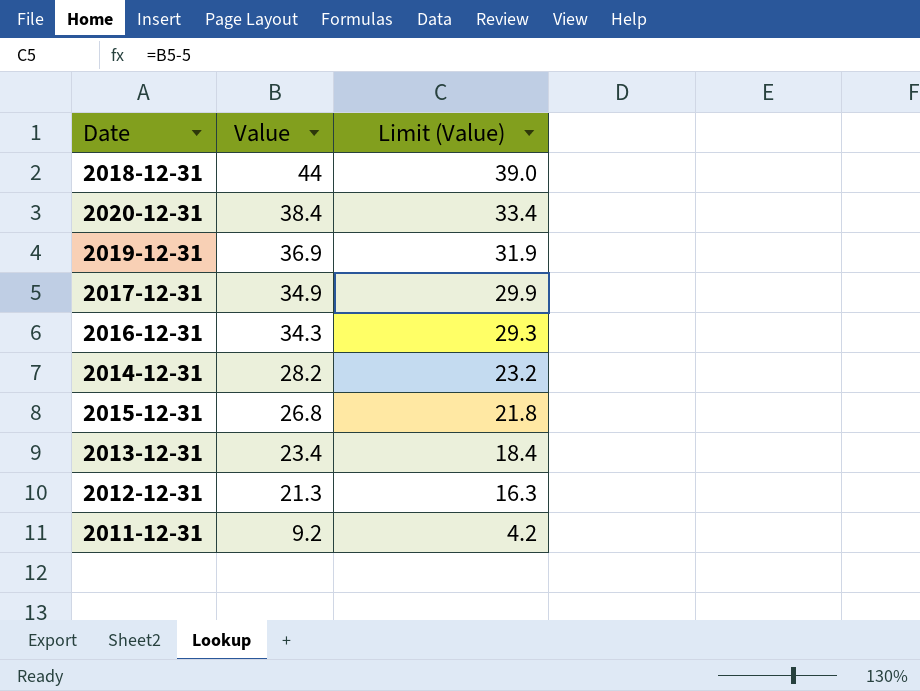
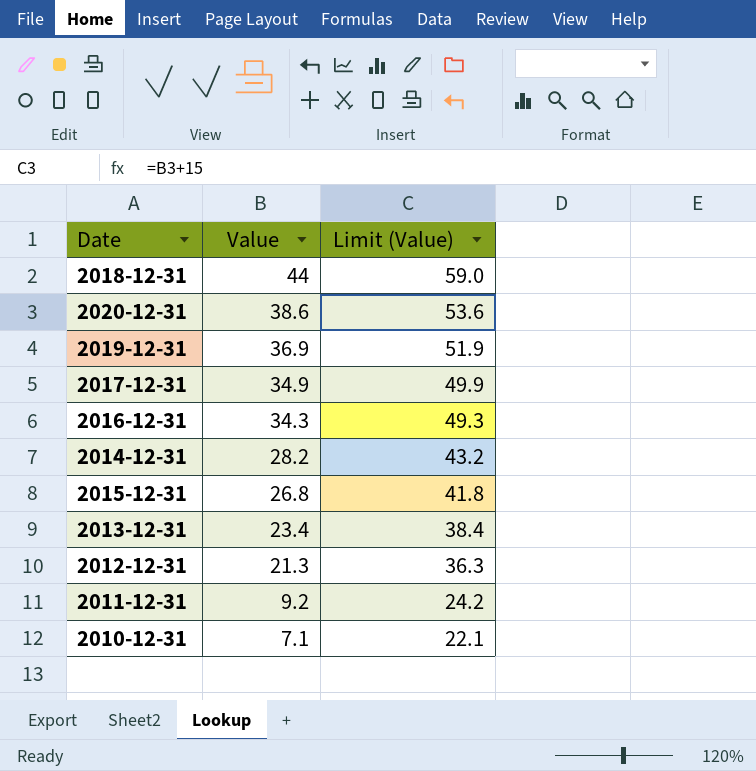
column Limit (Value) | formula: [Value] - 5 -> [Value] + 15
2020-12-31 | Value: 38.4 -> 38.6
row 2010-12-31: none -> 7.1 | 22.1

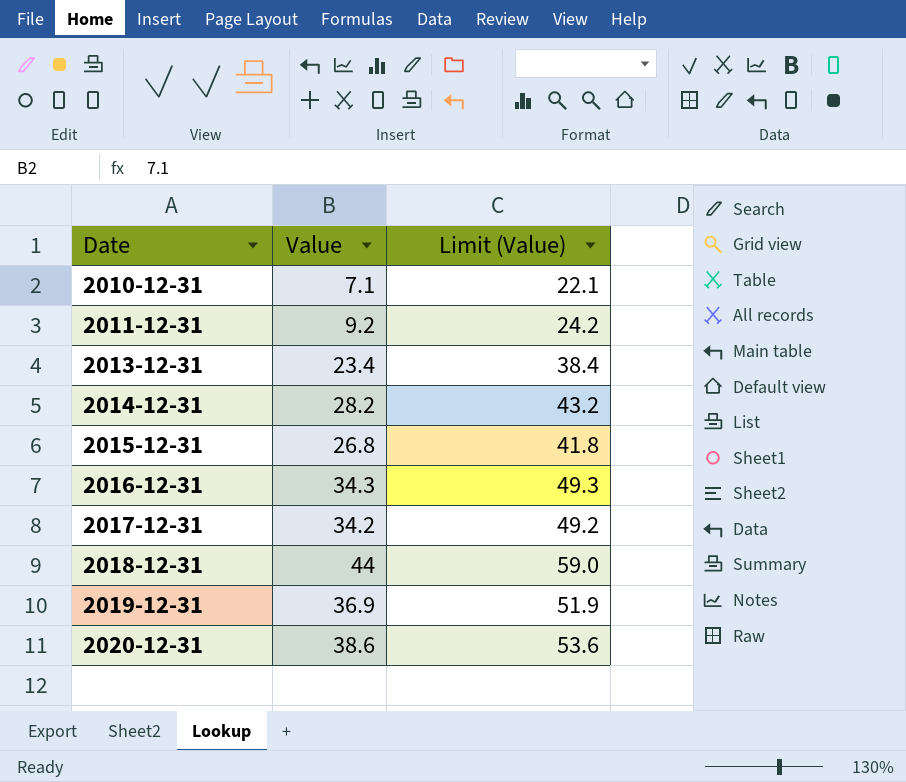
row order: Value descending -> Date ascending
row 2012-12-31: 21.3 | 36.3 -> none
2017-12-31 | Value: 34.9 -> 34.2
2017-12-31 | Limit (Value): 49.9 -> 49.2

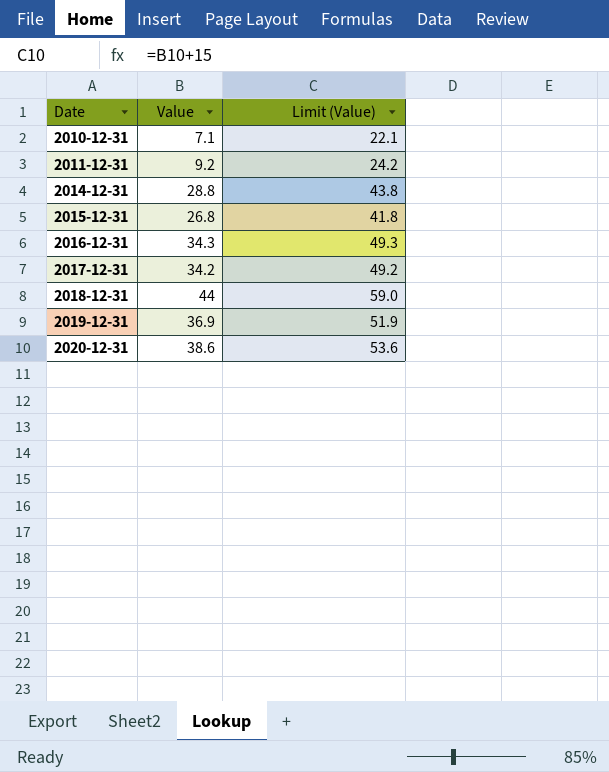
row 2013-12-31: 23.4 | 38.4 -> none
2014-12-31 | Value: 28.2 -> 28.8
2014-12-31 | Limit (Value): 43.2 -> 43.8

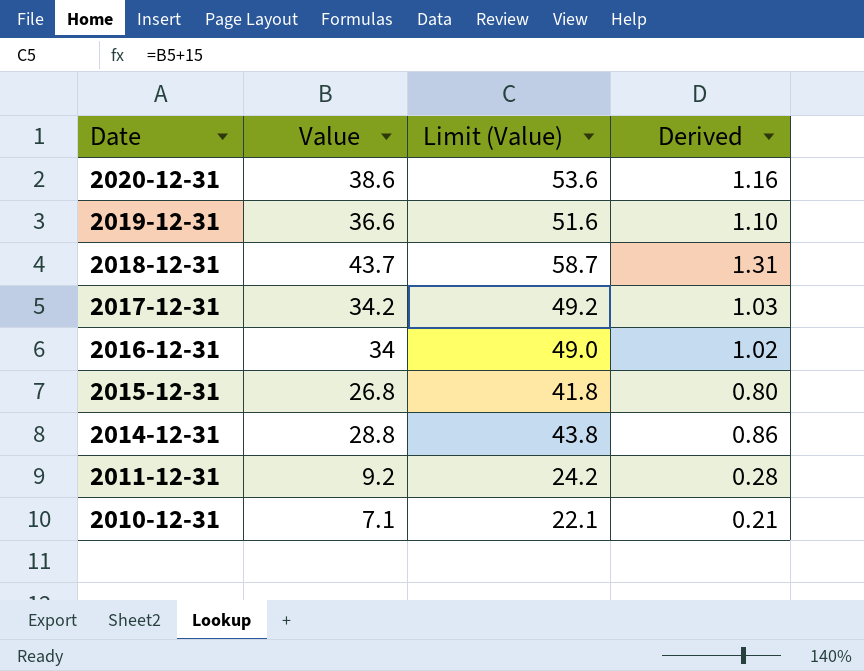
row order: Date ascending -> Date descending
column Derived | formula: none -> [Value] * 0.03
2019-12-31 | Value: 36.9 -> 36.6
2019-12-31 | Limit (Value): 51.9 -> 51.6
2018-12-31 | Value: 44 -> 43.7
2018-12-31 | Limit (Value): 59.0 -> 58.7
2016-12-31 | Value: 34.3 -> 34
2016-12-31 | Limit (Value): 49.3 -> 49.0

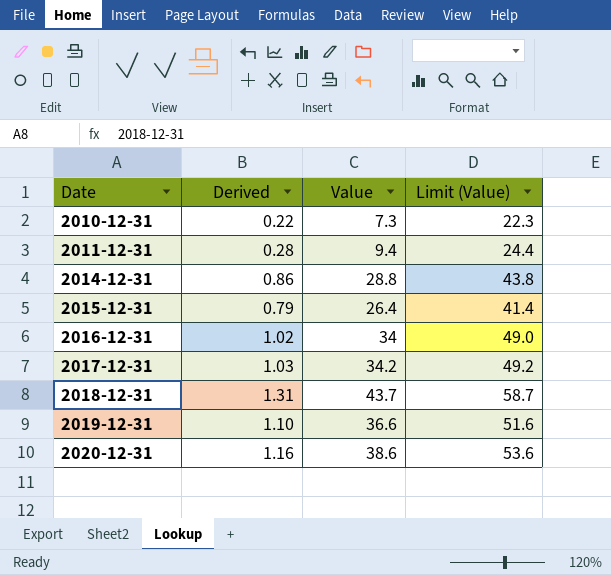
row order: Date descending -> Date ascending
column Derived | position: 4 -> 2
2010-12-31 | Derived: 0.21 -> 0.22
2010-12-31 | Value: 7.1 -> 7.3
2010-12-31 | Limit (Value): 22.1 -> 22.3
2011-12-31 | Value: 9.2 -> 9.4
2011-12-31 | Limit (Value): 24.2 -> 24.4
2015-12-31 | Derived: 0.80 -> 0.79
2015-12-31 | Value: 26.8 -> 26.4
2015-12-31 | Limit (Value): 41.8 -> 41.4

